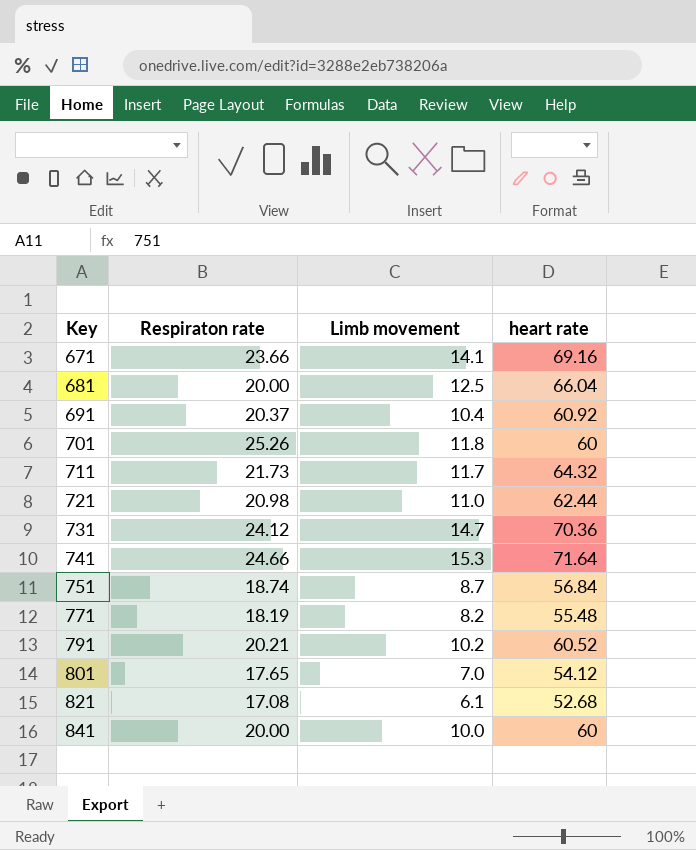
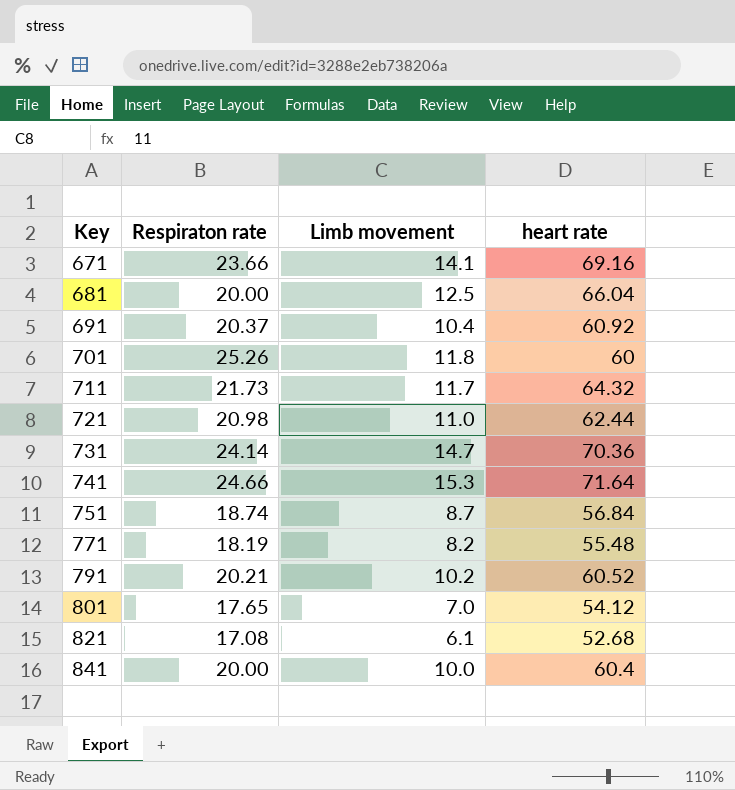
731 | Respiraton rate: 24.12 -> 24.14
841 | heart rate: 60 -> 60.4

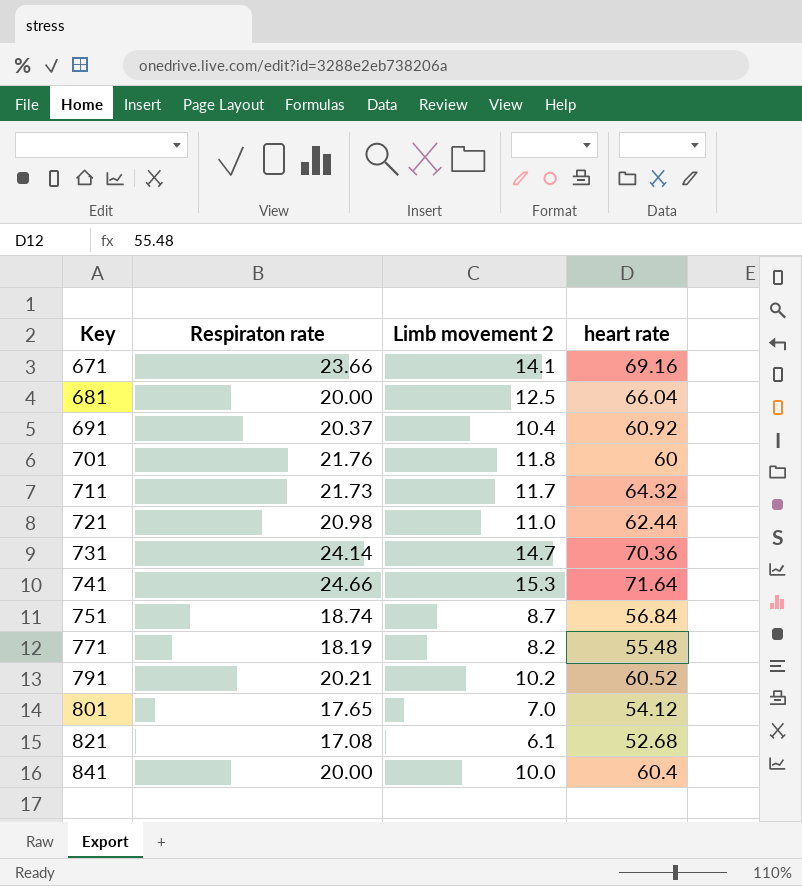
column name: Limb movement -> Limb movement 2
701 | Respiraton rate: 25.26 -> 21.76

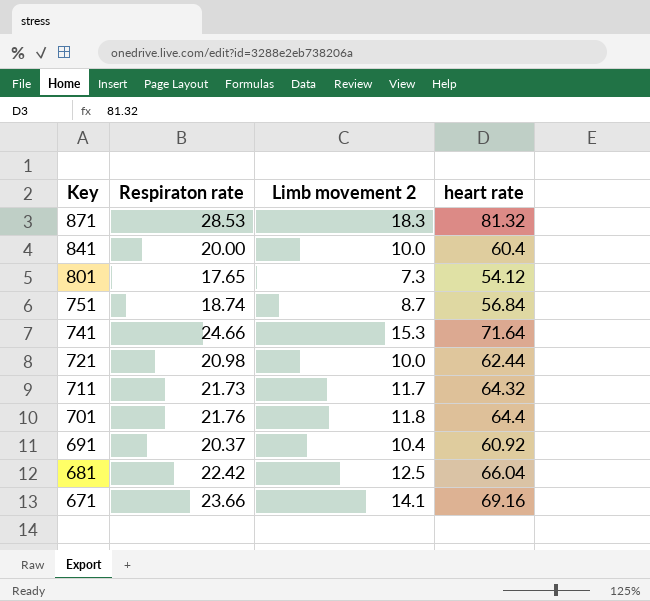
row order: Key ascending -> Key descending
row 731: 24.14 | 14.7 | 70.36 -> none
row 771: 18.19 | 8.2 | 55.48 -> none
row 791: 20.21 | 10.2 | 60.52 -> none
row 821: 17.08 | 6.1 | 52.68 -> none
row 871: none -> 28.53 | 18.3 | 81.32
801 | Limb movement 2: 7.0 -> 7.3
721 | Limb movement 2: 11.0 -> 10.0
701 | heart rate: 60 -> 64.4
681 | Respiraton rate: 20.00 -> 22.42

